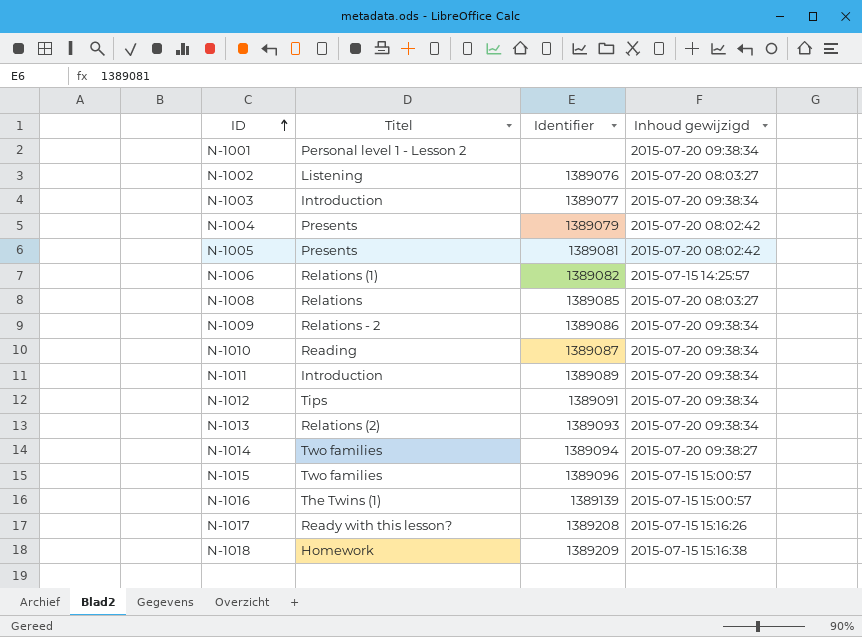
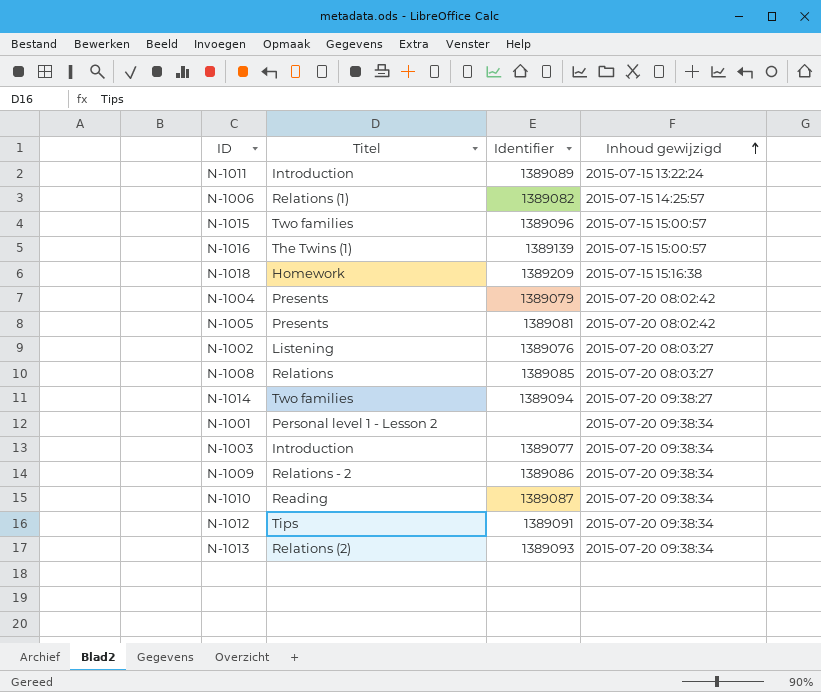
row order: ID ascending -> Inhoud gewijzigd ascending
row N-1017: Ready with this lesson? | 1389208 | 2015-07-15 15:16:26 -> none
N-1011 | Inhoud gewijzigd: 2015-07-20 09:38:34 -> 2015-07-15 13:22:24

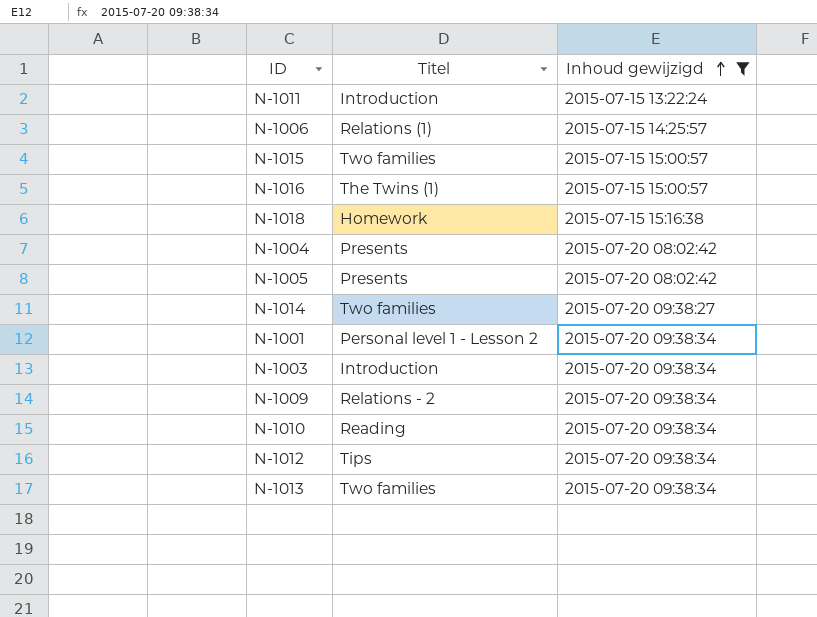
filter: none -> Inhoud gewijzigd != 2015-07-20 08:03:27
column Identifier | position: 3 -> none
N-1013 | Titel: Relations (2) -> Two families

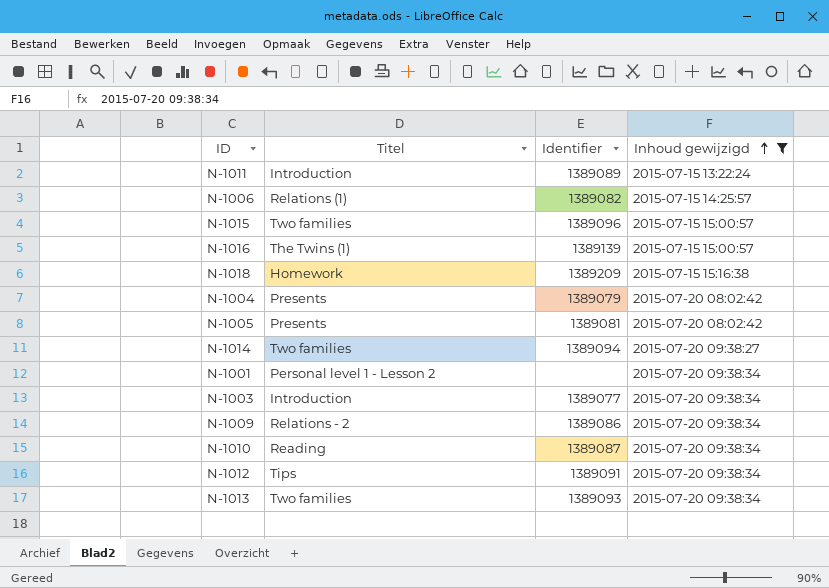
column Identifier | position: none -> 3

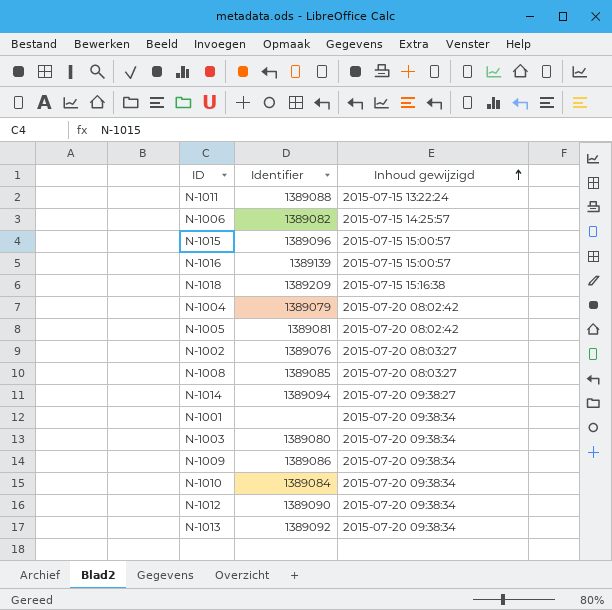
filter: Inhoud gewijzigd != 2015-07-20 08:03:27 -> none
column Titel | position: 2 -> none
N-1011 | Identifier: 1389089 -> 1389088
N-1003 | Identifier: 1389077 -> 1389080
N-1010 | Identifier: 1389087 -> 1389084
N-1012 | Identifier: 1389091 -> 1389090
N-1013 | Identifier: 1389093 -> 1389092

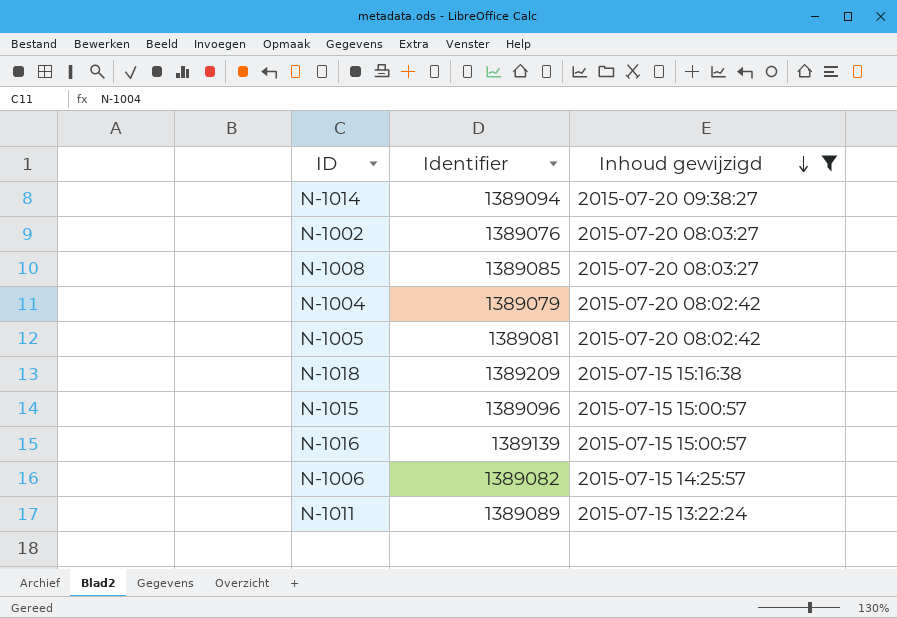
filter: none -> Inhoud gewijzigd != 2015-07-20 09:38:34
row order: Inhoud gewijzigd ascending -> Inhoud gewijzigd descending
N-1011 | Identifier: 1389088 -> 1389089

